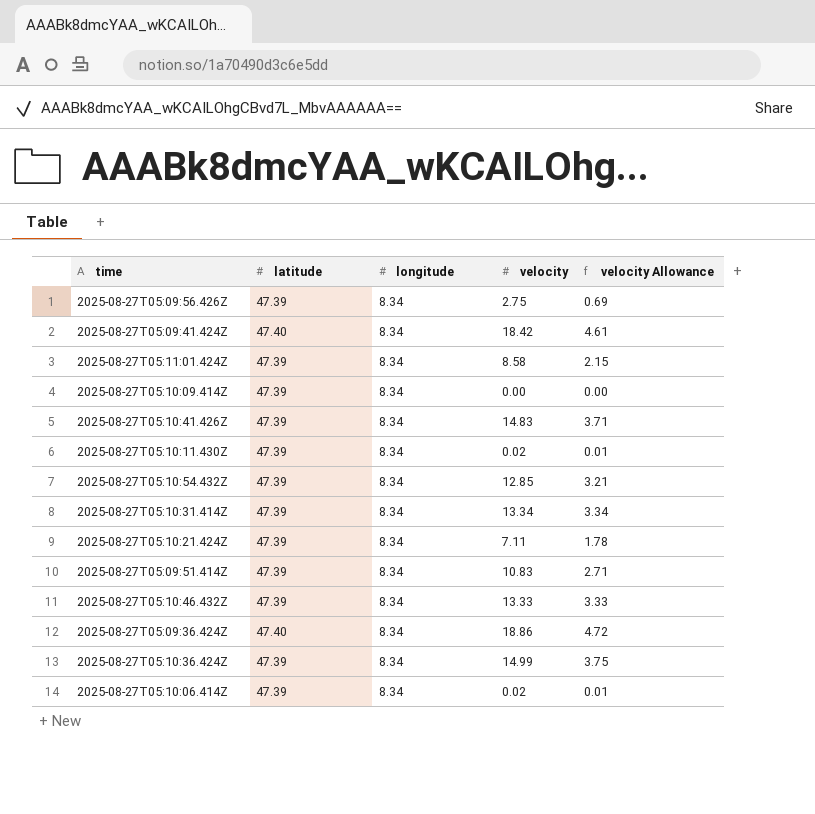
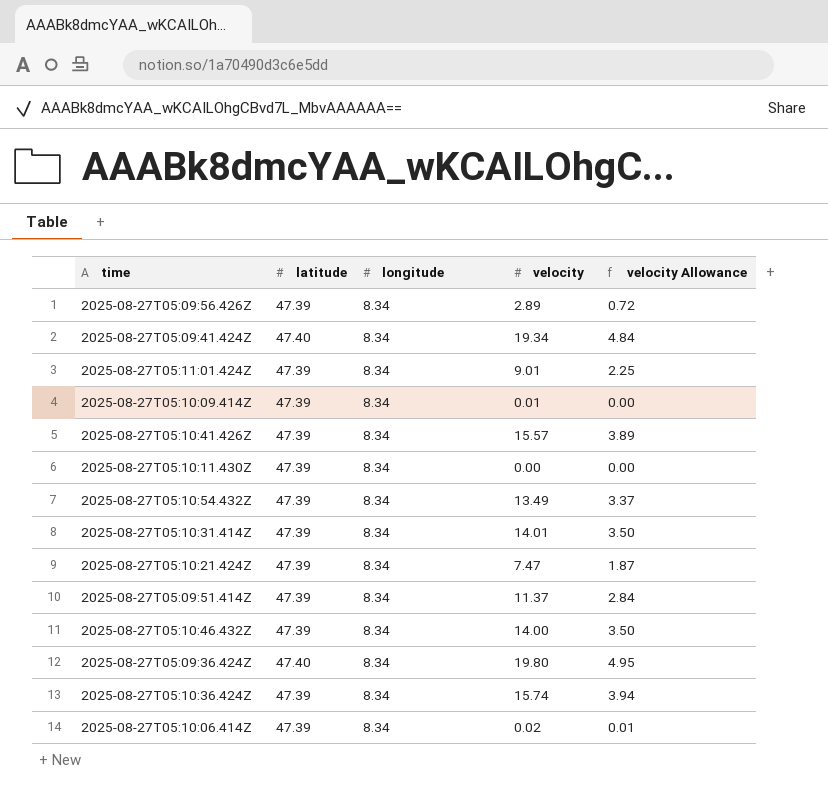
2025-08-27T05:09:56.426Z | velocity: 2.75 -> 2.89
2025-08-27T05:09:56.426Z | velocity Allowance: 0.69 -> 0.72
2025-08-27T05:09:41.424Z | velocity: 18.42 -> 19.34
2025-08-27T05:09:41.424Z | velocity Allowance: 4.61 -> 4.84
2025-08-27T05:11:01.424Z | velocity: 8.58 -> 9.01
2025-08-27T05:11:01.424Z | velocity Allowance: 2.15 -> 2.25
2025-08-27T05:10:09.414Z | velocity: 0.00 -> 0.01
2025-08-27T05:10:41.426Z | velocity: 14.83 -> 15.57
2025-08-27T05:10:41.426Z | velocity Allowance: 3.71 -> 3.89
2025-08-27T05:10:11.430Z | velocity: 0.02 -> 0.00
2025-08-27T05:10:11.430Z | velocity Allowance: 0.01 -> 0.00
2025-08-27T05:10:54.432Z | velocity: 12.85 -> 13.49
2025-08-27T05:10:54.432Z | velocity Allowance: 3.21 -> 3.37
2025-08-27T05:10:31.414Z | velocity: 13.34 -> 14.01
2025-08-27T05:10:31.414Z | velocity Allowance: 3.34 -> 3.50
2025-08-27T05:10:21.424Z | velocity: 7.11 -> 7.47
2025-08-27T05:10:21.424Z | velocity Allowance: 1.78 -> 1.87
2025-08-27T05:09:51.414Z | velocity: 10.83 -> 11.37
2025-08-27T05:09:51.414Z | velocity Allowance: 2.71 -> 2.84
2025-08-27T05:10:46.432Z | velocity: 13.33 -> 14.00
2025-08-27T05:10:46.432Z | velocity Allowance: 3.33 -> 3.50
2025-08-27T05:09:36.424Z | velocity: 18.86 -> 19.80
2025-08-27T05:09:36.424Z | velocity Allowance: 4.72 -> 4.95
2025-08-27T05:10:36.424Z | velocity: 14.99 -> 15.74
2025-08-27T05:10:36.424Z | velocity Allowance: 3.75 -> 3.94

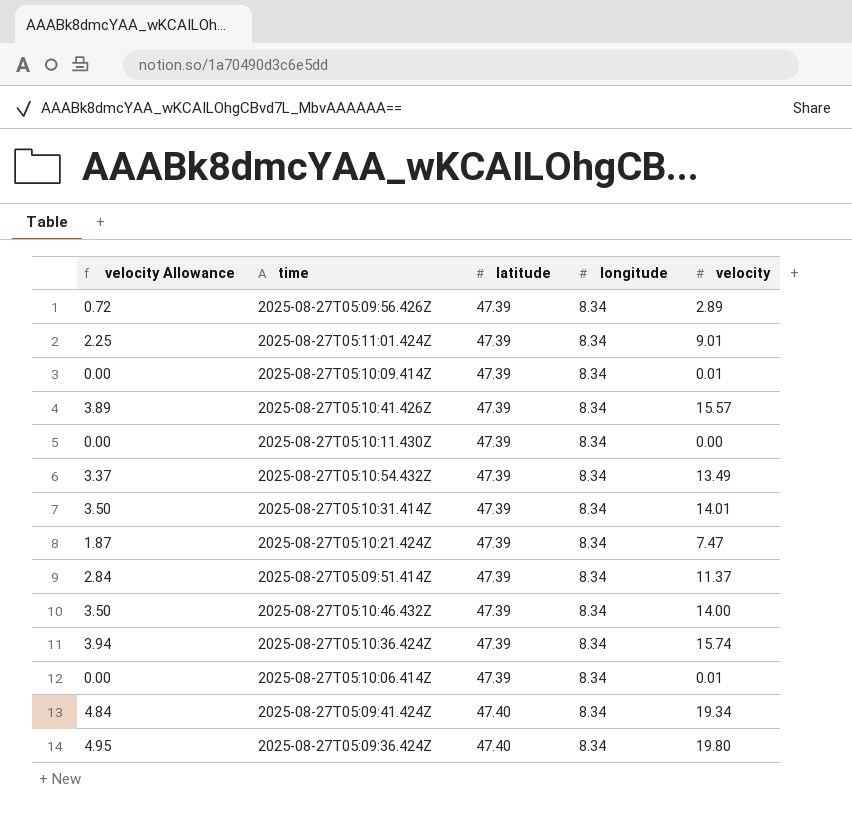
row order: none -> latitude ascending
column velocity Allowance | position: 5 -> 1
2025-08-27T05:10:06.414Z | velocity Allowance: 0.01 -> 0.00
2025-08-27T05:10:06.414Z | velocity: 0.02 -> 0.01

